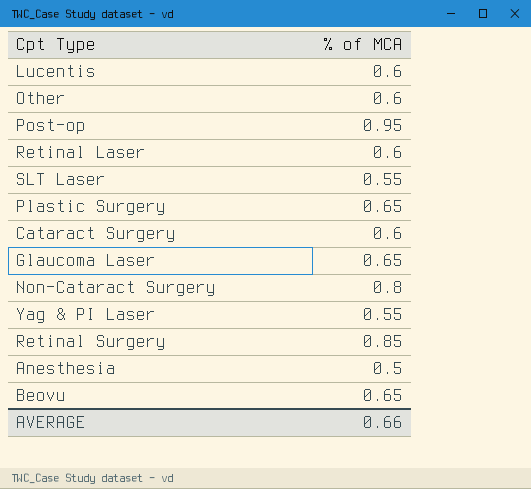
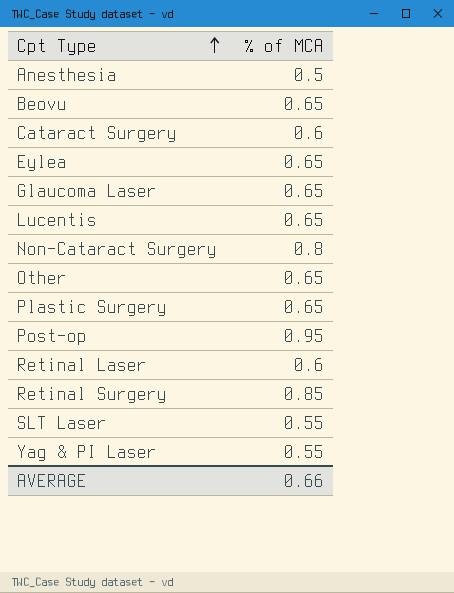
row order: none -> Cpt Type ascending
row Eylea: none -> 0.65
Lucentis | % of MCA: 0.6 -> 0.65
Other | % of MCA: 0.6 -> 0.65

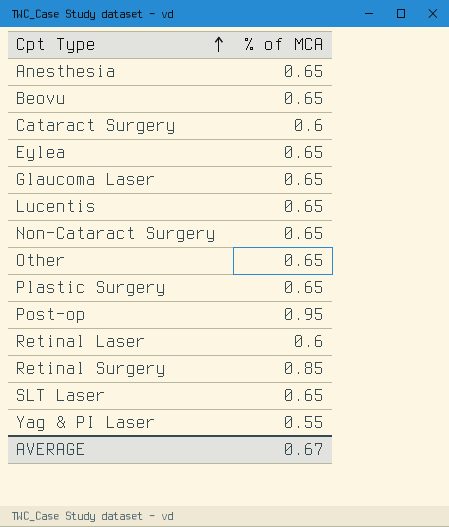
Anesthesia | % of MCA: 0.5 -> 0.65
Non-Cataract Surgery | % of MCA: 0.8 -> 0.65
SLT Laser | % of MCA: 0.55 -> 0.65
AVERAGE | % of MCA: 0.66 -> 0.67

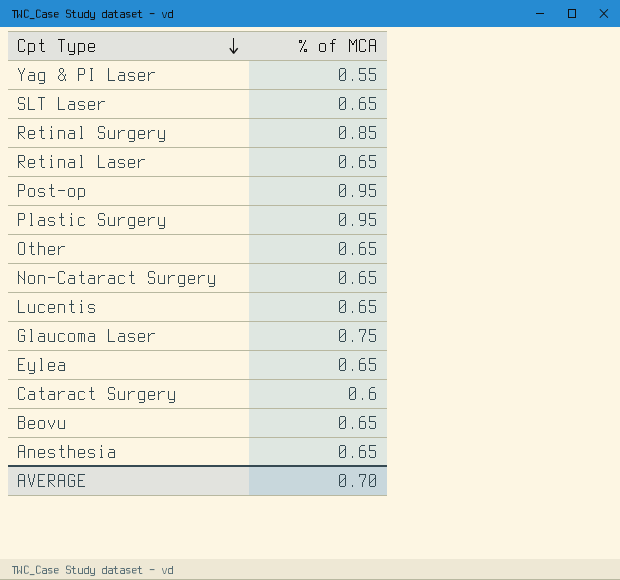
row order: Cpt Type ascending -> Cpt Type descending
Retinal Laser | % of MCA: 0.6 -> 0.65
Plastic Surgery | % of MCA: 0.65 -> 0.95
Glaucoma Laser | % of MCA: 0.65 -> 0.75
AVERAGE | % of MCA: 0.67 -> 0.70

